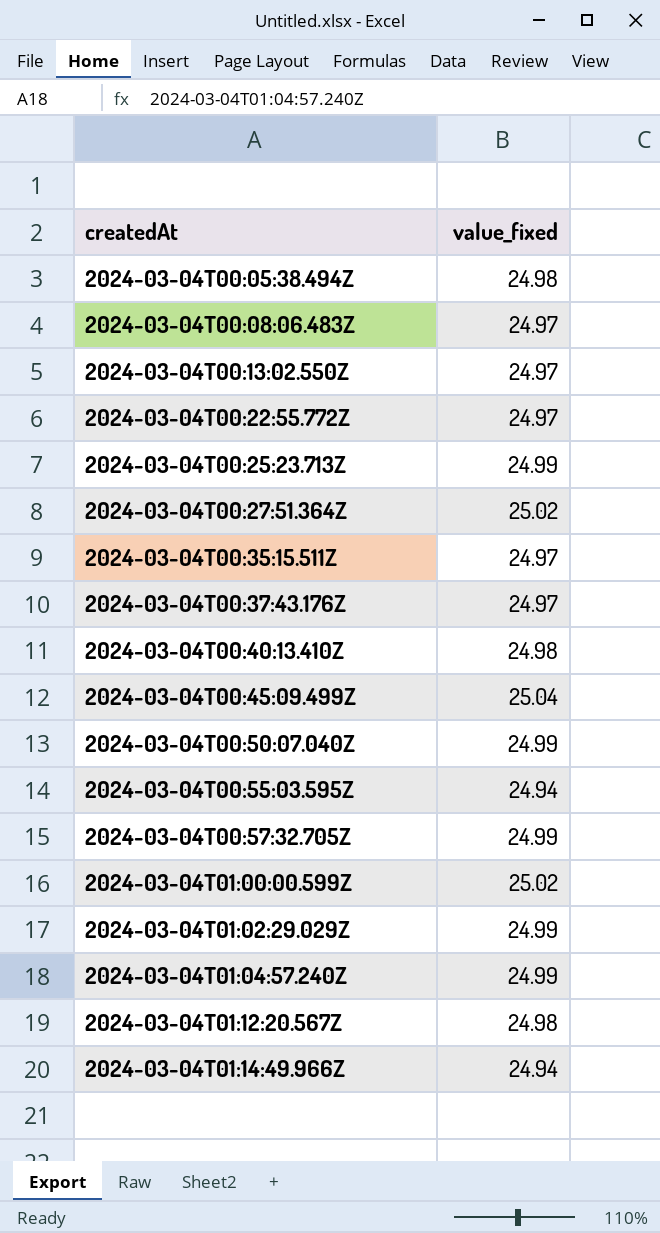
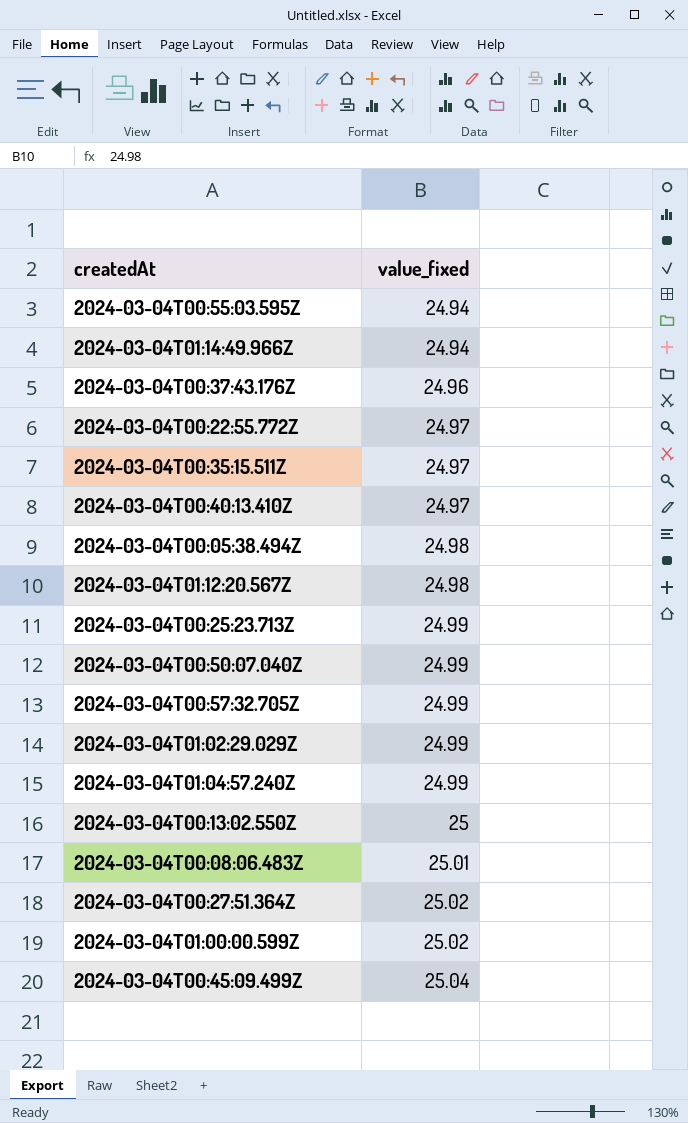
row order: createdAt ascending -> value_fixed ascending
2024-03-04T00:37:43.176Z | value_fixed: 24.97 -> 24.96
2024-03-04T00:40:13.410Z | value_fixed: 24.98 -> 24.97
2024-03-04T00:13:02.550Z | value_fixed: 24.97 -> 25
2024-03-04T00:08:06.483Z | value_fixed: 24.97 -> 25.01

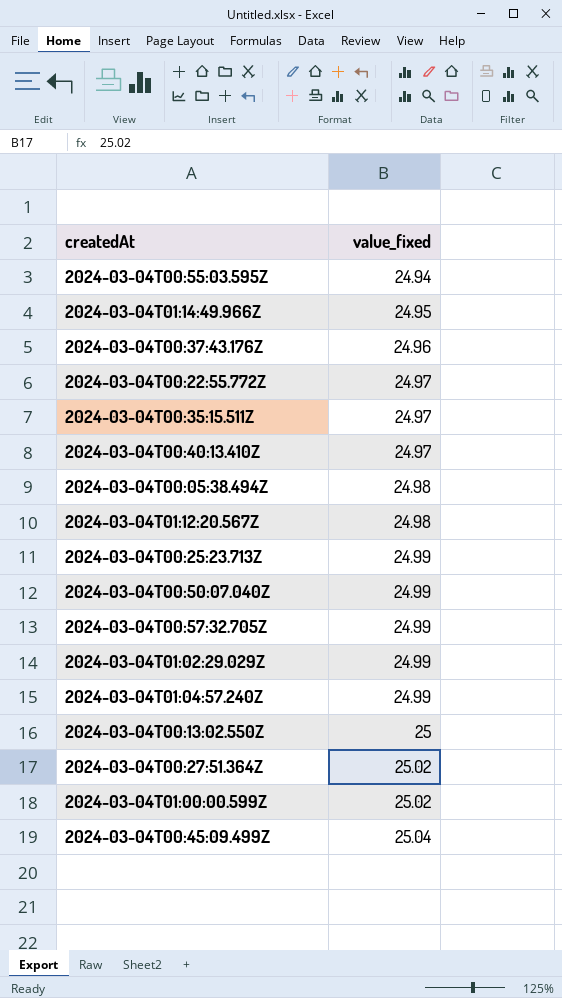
row 2024-03-04T00:08:06.483Z: 25.01 -> none
2024-03-04T01:14:49.966Z | value_fixed: 24.94 -> 24.95

